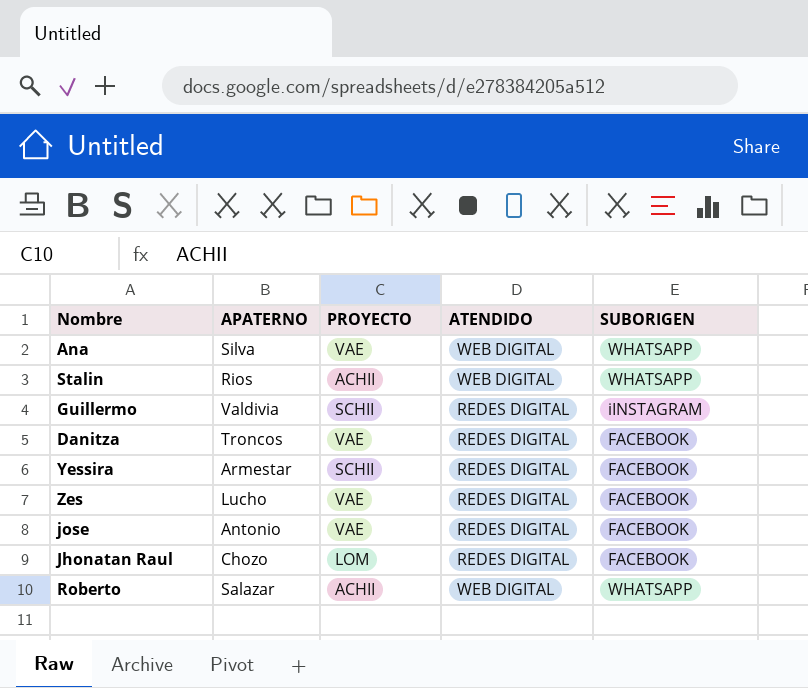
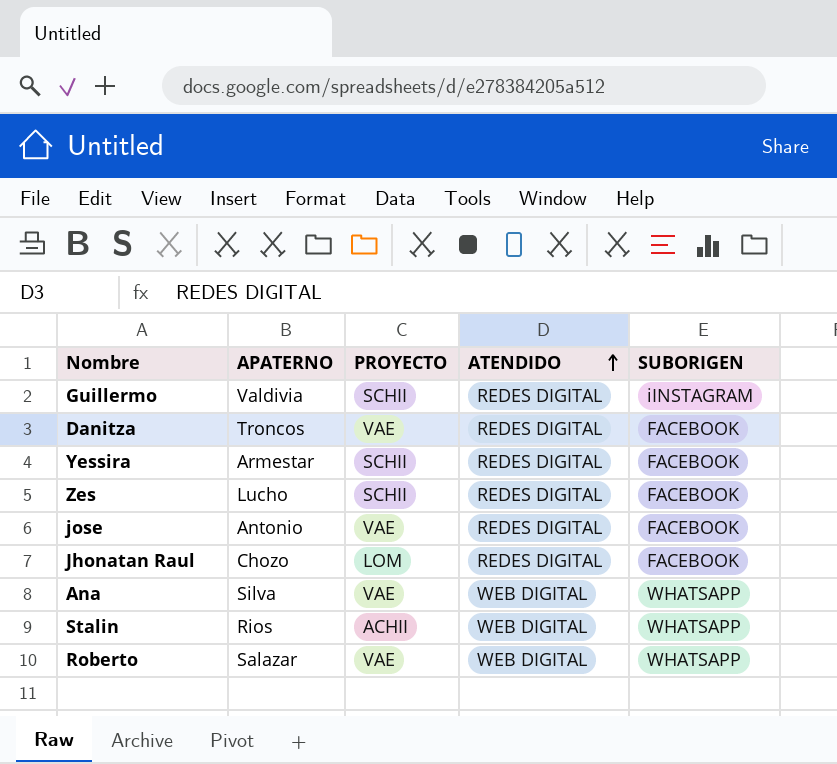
row order: none -> ATENDIDO ascending
Zes | PROYECTO: VAE -> SCHII
Roberto | PROYECTO: ACHII -> VAE

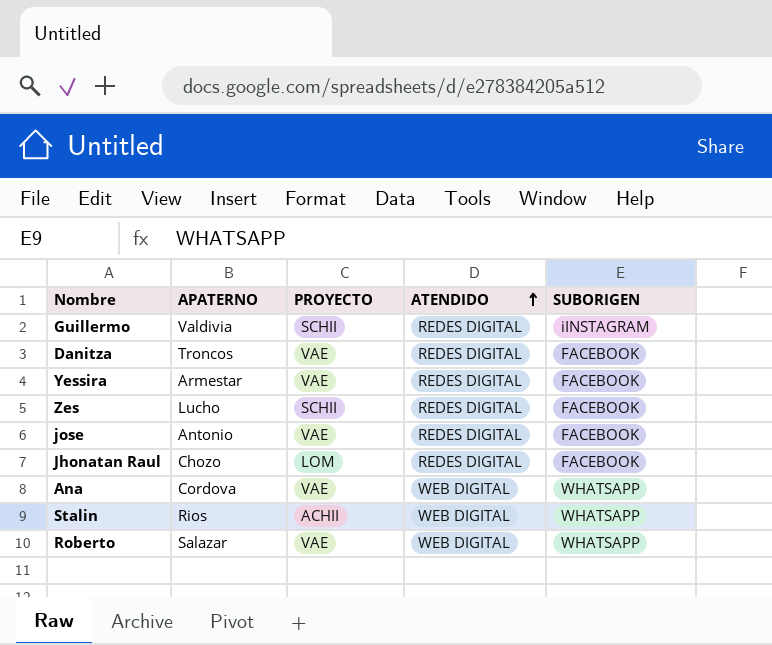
Yessira | PROYECTO: SCHII -> VAE
Ana | APATERNO: Silva -> Cordova

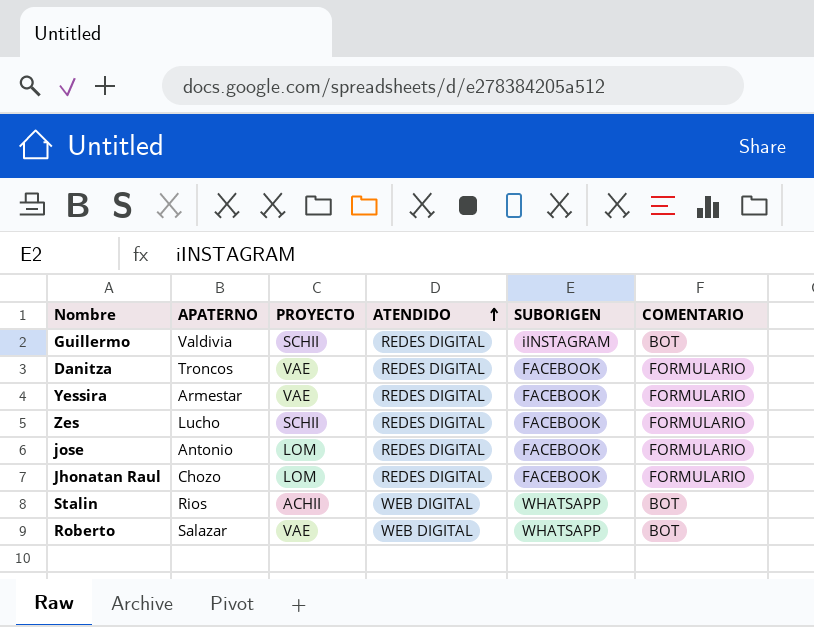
column COMENTARIO | position: none -> 6
row Ana: Cordova | VAE | WEB DIGITAL | WHATSAPP -> none
jose | PROYECTO: VAE -> LOM

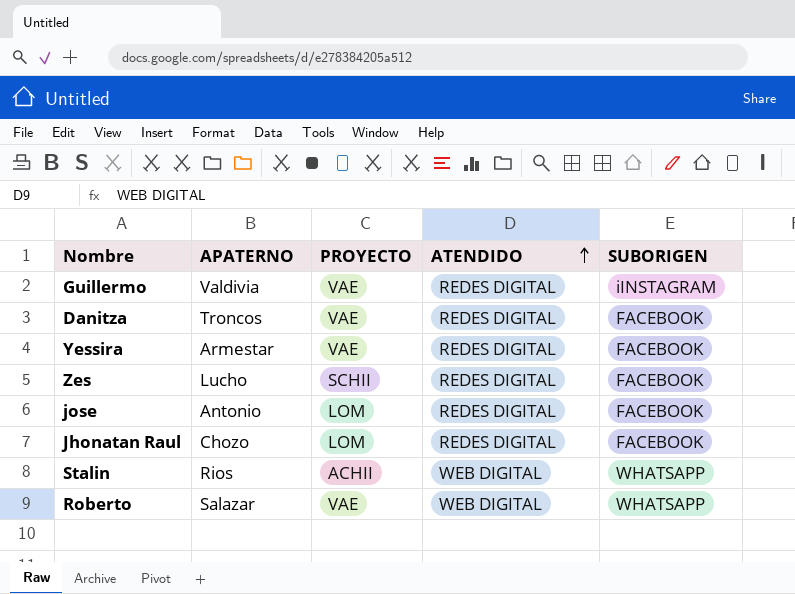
column COMENTARIO | position: 6 -> none
Guillermo | PROYECTO: SCHII -> VAE

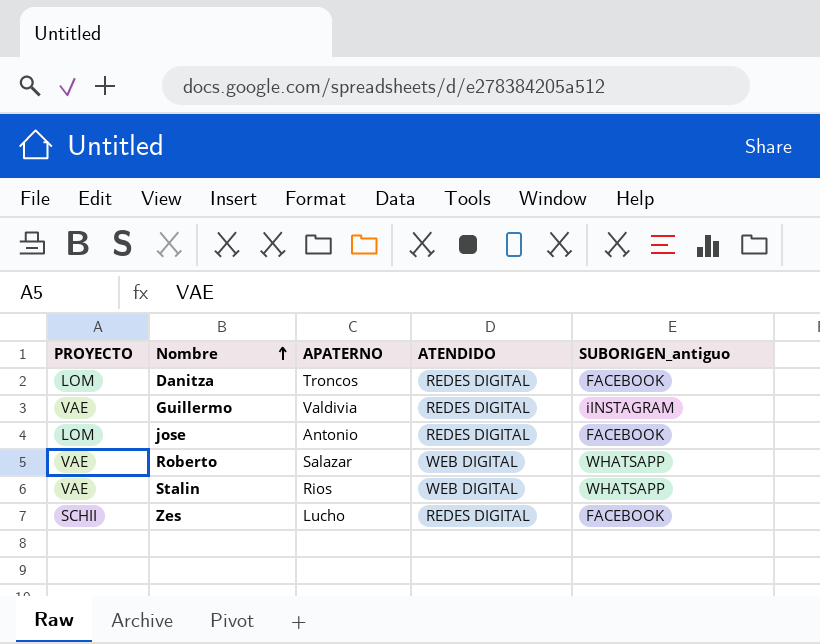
row order: ATENDIDO ascending -> Nombre ascending
column PROYECTO | position: 3 -> 1
column name: SUBORIGEN -> SUBORIGEN_antiguo
row Yessira: Armestar | VAE | REDES DIGITAL | FACEBOOK -> none
row Jhonatan Raul: Chozo | LOM | REDES DIGITAL | FACEBOOK -> none
Danitza | PROYECTO: VAE -> LOM
Stalin | PROYECTO: ACHII -> VAE

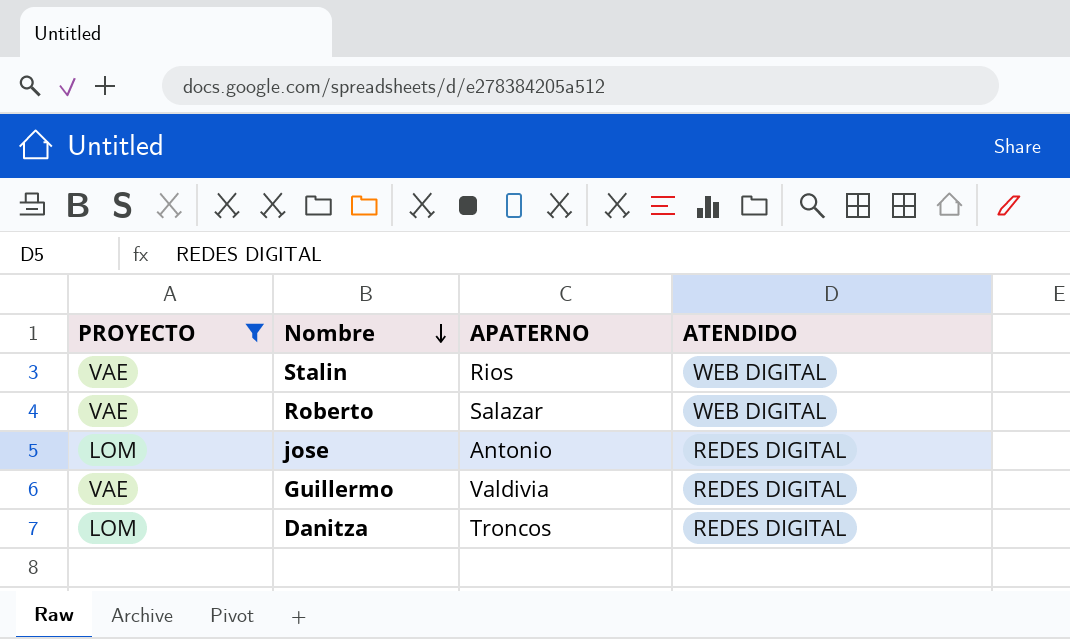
filter: none -> PROYECTO != SCHII
row order: Nombre ascending -> Nombre descending
column SUBORIGEN_antiguo | position: 5 -> none

